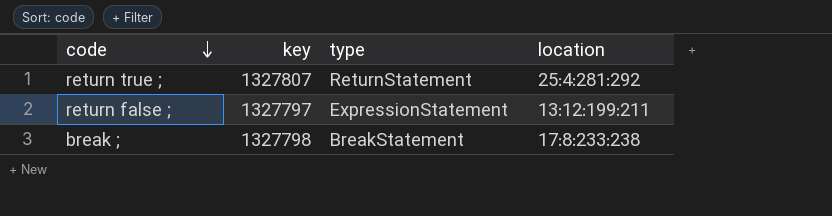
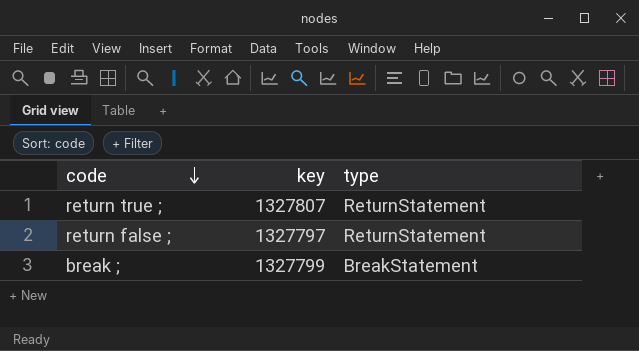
column location | position: 4 -> none
return false ; | type: ExpressionStatement -> ReturnStatement
break ; | key: 1327798 -> 1327799

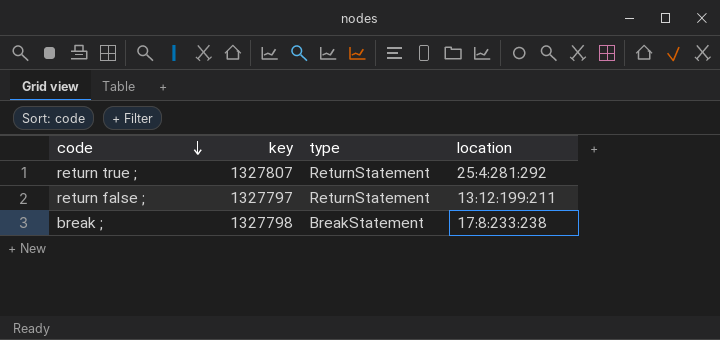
column location | position: none -> 4
break ; | key: 1327799 -> 1327798

